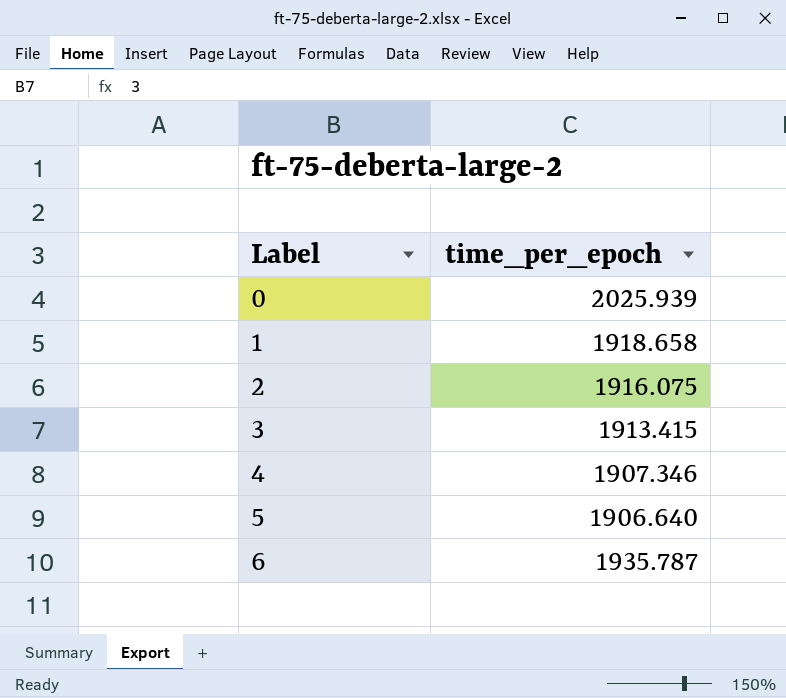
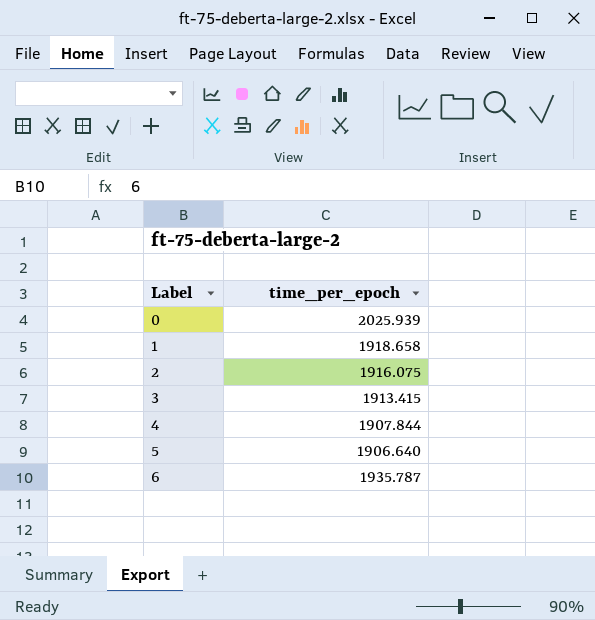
4 | time_per_epoch: 1907.346 -> 1907.844

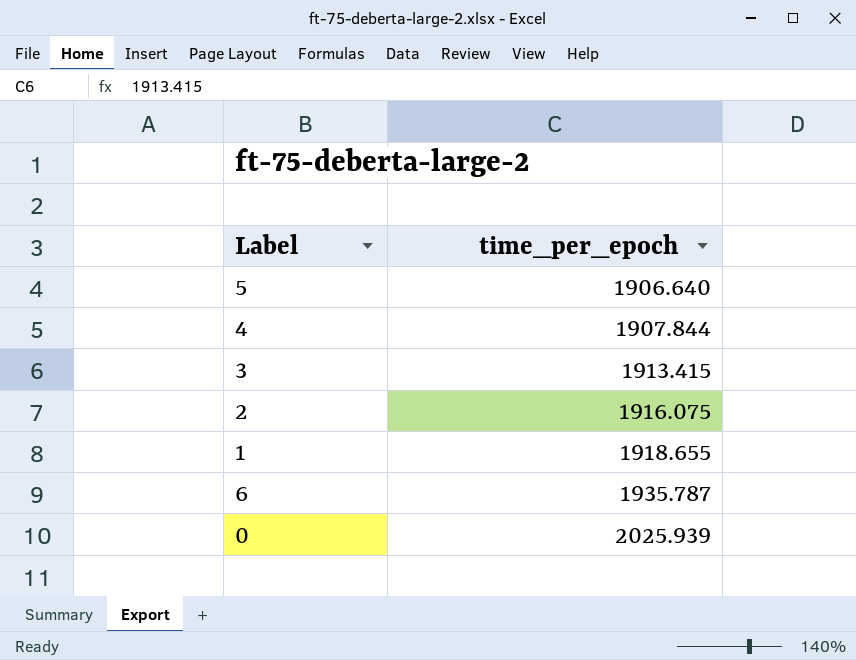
row order: Label ascending -> time_per_epoch ascending
1 | time_per_epoch: 1918.658 -> 1918.655

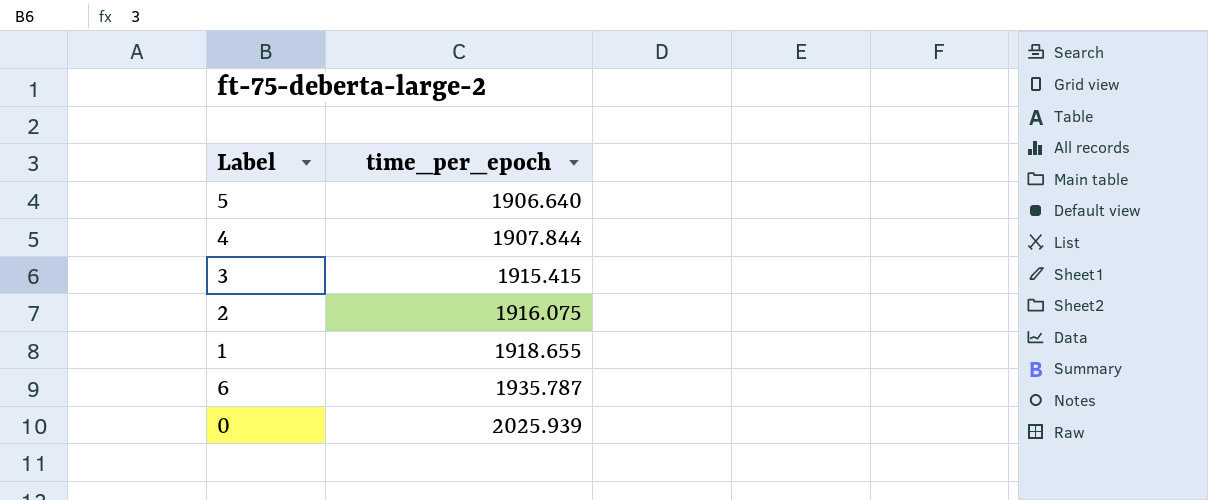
3 | time_per_epoch: 1913.415 -> 1915.415

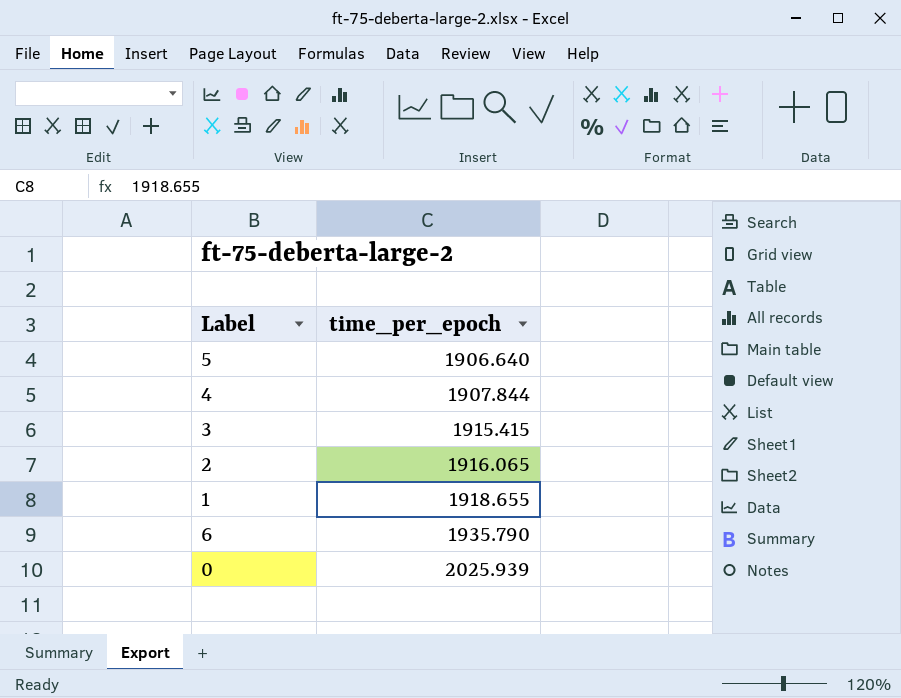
2 | time_per_epoch: 1916.075 -> 1916.065
6 | time_per_epoch: 1935.787 -> 1935.790

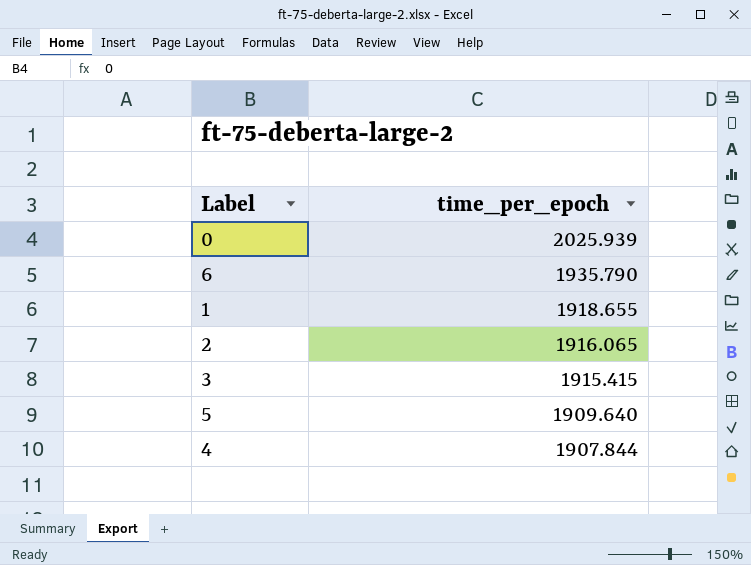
row order: time_per_epoch ascending -> time_per_epoch descending
5 | time_per_epoch: 1906.640 -> 1909.640

